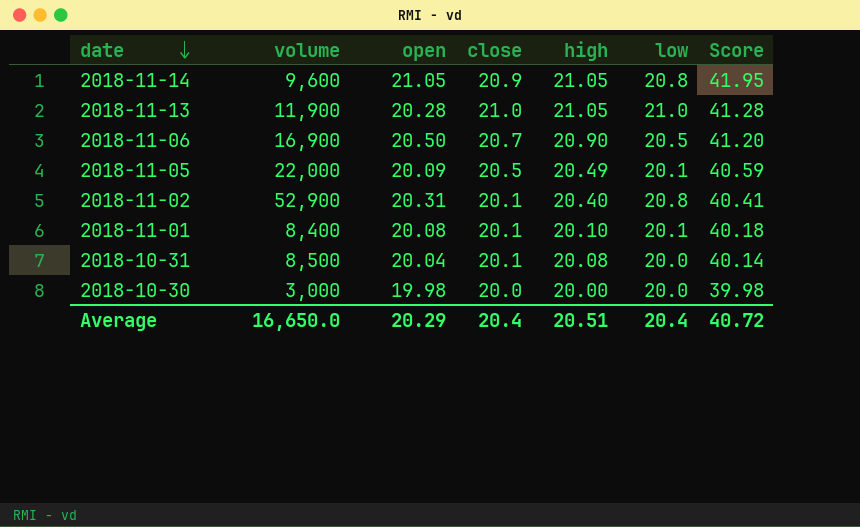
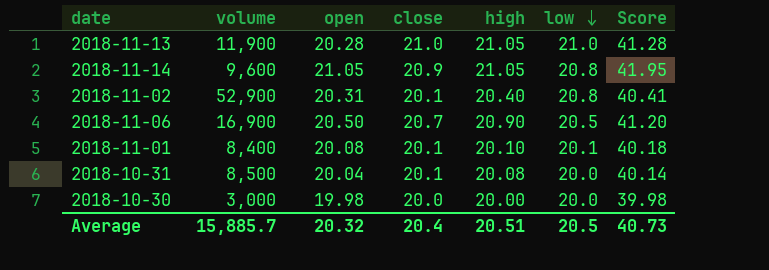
row order: date descending -> low descending
row 2018-11-05: 22,000 | 20.09 | 20.5 | 20.49 | 20.1 | 40.59 -> none
Average | volume: 16,650.0 -> 15,885.7
Average | open: 20.29 -> 20.32
Average | low: 20.4 -> 20.5
Average | Score: 40.72 -> 40.73

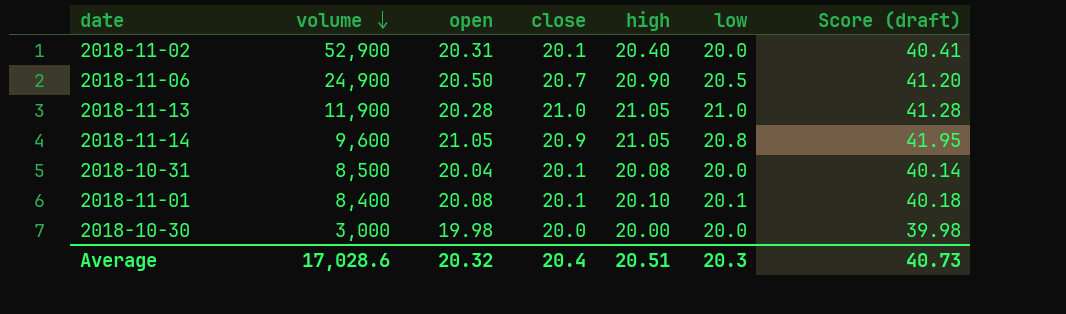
row order: low descending -> volume descending
column name: Score -> Score (draft)
2018-11-02 | low: 20.8 -> 20.0
2018-11-06 | volume: 16,900 -> 24,900
Average | volume: 15,885.7 -> 17,028.6
Average | low: 20.5 -> 20.3

